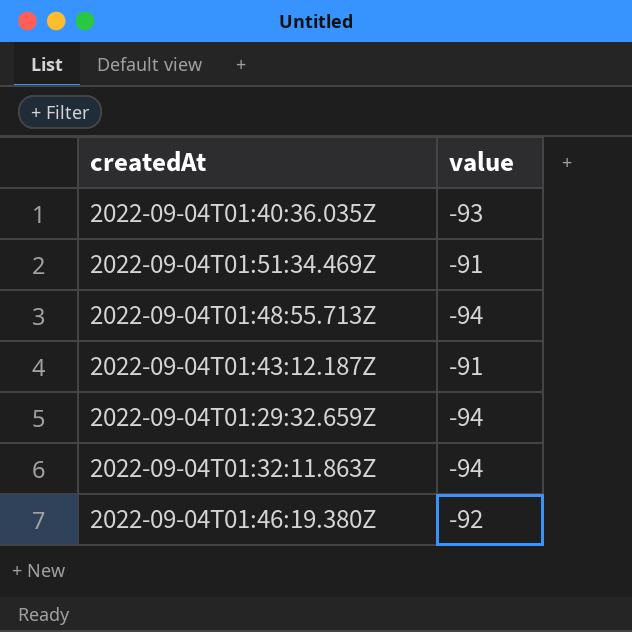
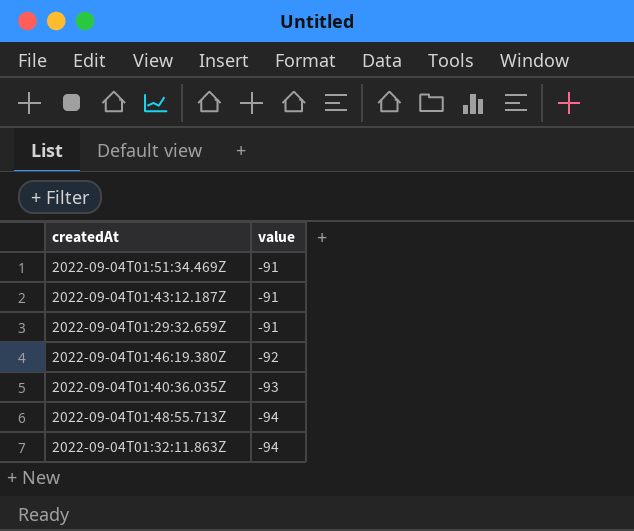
row order: none -> value descending
2022-09-04T01:29:32.659Z | value: -94 -> -91

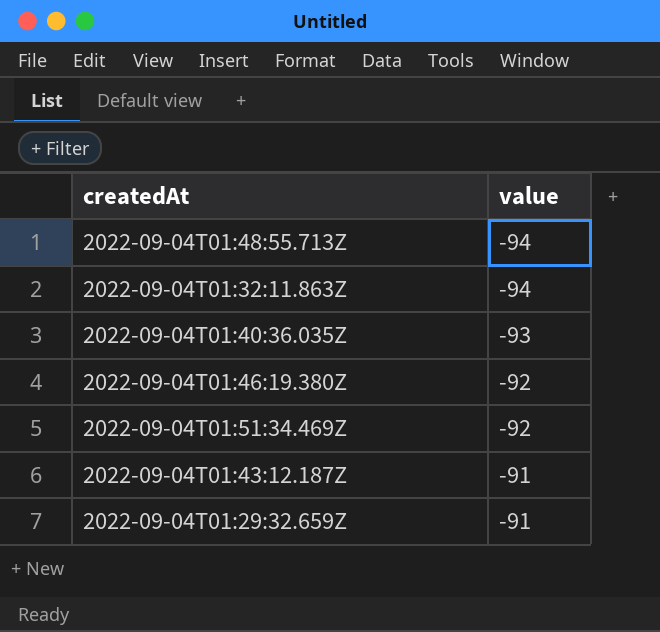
row order: value descending -> value ascending
2022-09-04T01:51:34.469Z | value: -91 -> -92

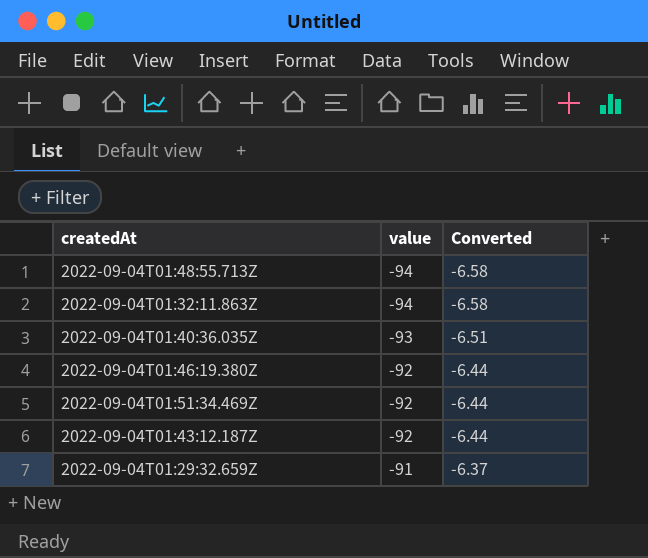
column Converted | formula: none -> [value] * 0.07
2022-09-04T01:43:12.187Z | value: -91 -> -92

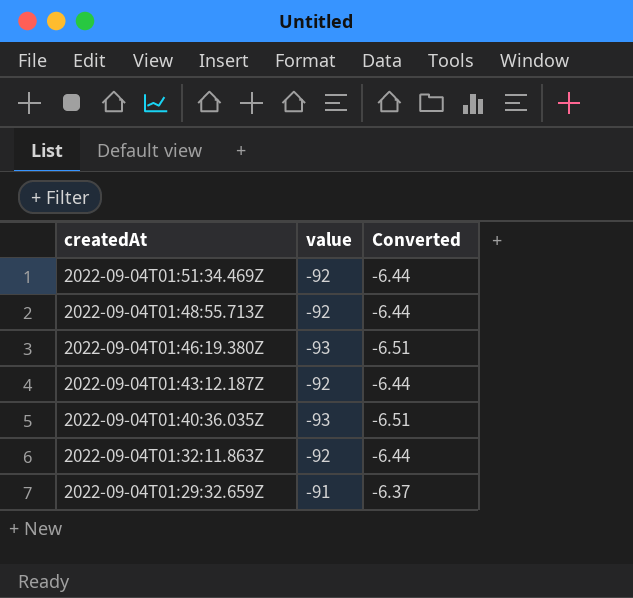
row order: value ascending -> createdAt descending
2022-09-04T01:48:55.713Z | value: -94 -> -92
2022-09-04T01:48:55.713Z | Converted: -6.58 -> -6.44
2022-09-04T01:46:19.380Z | value: -92 -> -93
2022-09-04T01:46:19.380Z | Converted: -6.44 -> -6.51
2022-09-04T01:32:11.863Z | value: -94 -> -92
2022-09-04T01:32:11.863Z | Converted: -6.58 -> -6.44

